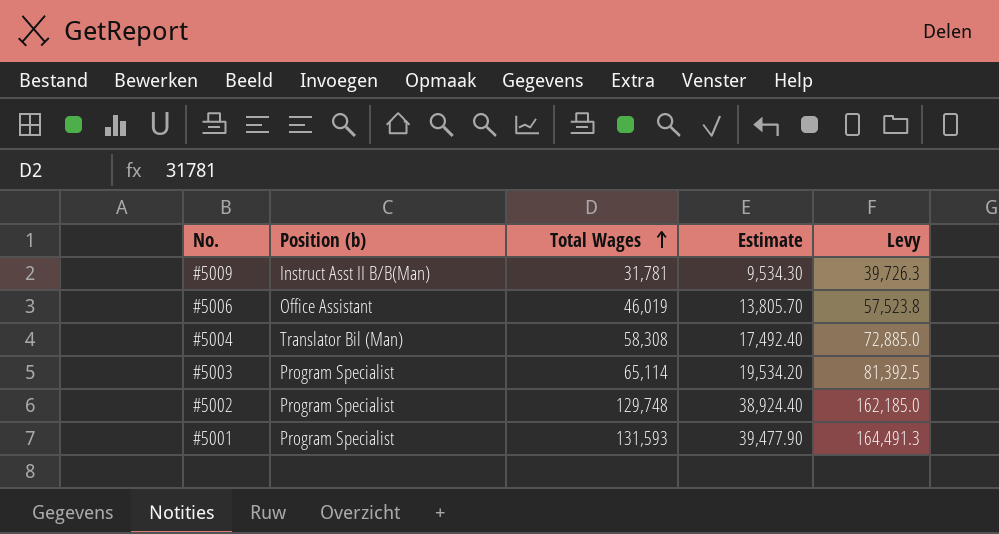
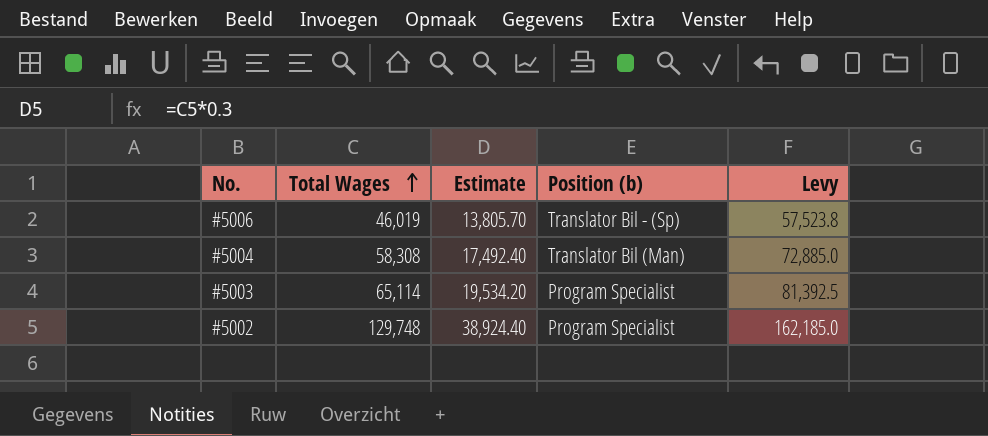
column Position (b) | position: 2 -> 4
row #5009: Instruct Asst II B/B(Man) | 31,781 | 9,534.30 | 39,726.3 -> none
row #5001: Program Specialist | 131,593 | 39,477.90 | 164,491.3 -> none
#5006 | Position (b): Office Assistant -> Translator Bil - (Sp)

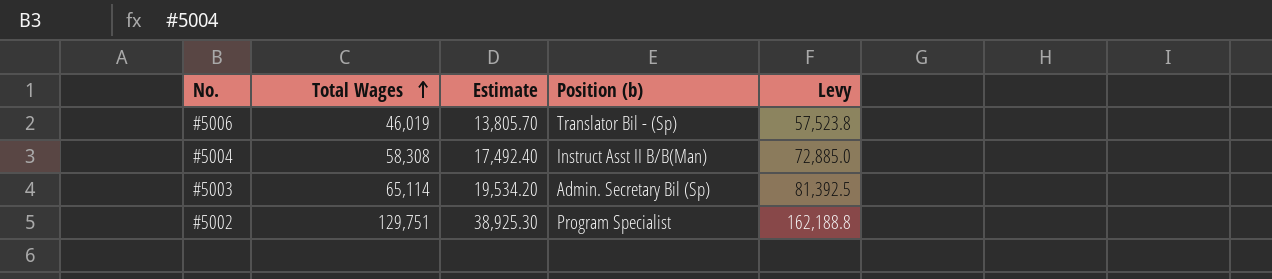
#5004 | Position (b): Translator Bil (Man) -> Instruct Asst II B/B(Man)
#5003 | Position (b): Program Specialist -> Admin. Secretary Bil (Sp)
#5002 | Total Wages: 129,748 -> 129,751
#5002 | Estimate: 38,924.40 -> 38,925.30
#5002 | Levy: 162,185.0 -> 162,188.8

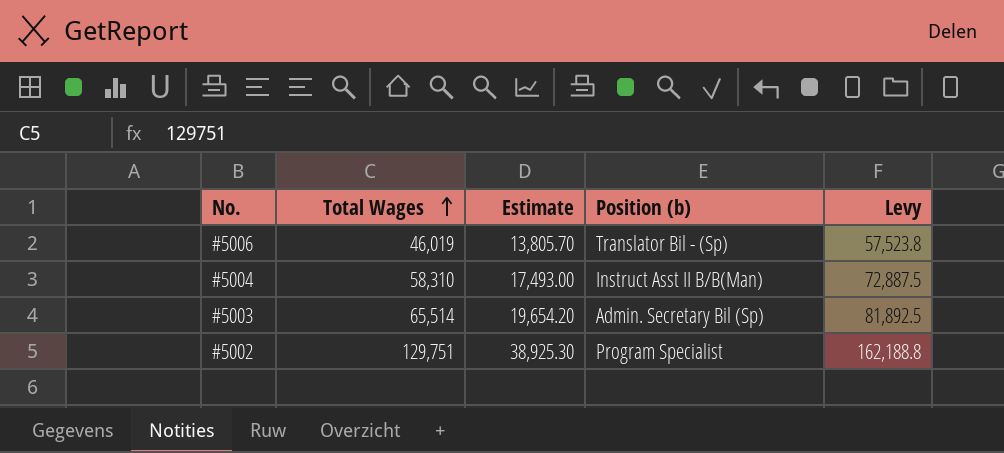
#5004 | Total Wages: 58,308 -> 58,310
#5004 | Estimate: 17,492.40 -> 17,493.00
#5004 | Levy: 72,885.0 -> 72,887.5
#5003 | Total Wages: 65,114 -> 65,514
#5003 | Estimate: 19,534.20 -> 19,654.20
#5003 | Levy: 81,392.5 -> 81,892.5

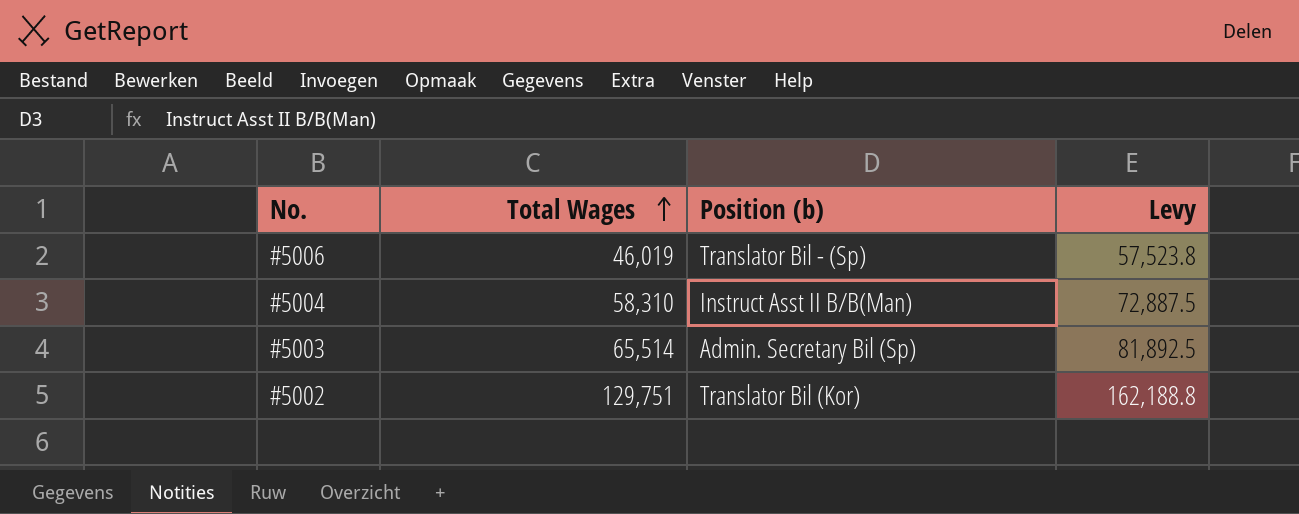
column Estimate | formula: [Total Wages] * 0.3 -> none
#5002 | Position (b): Program Specialist -> Translator Bil (Kor)

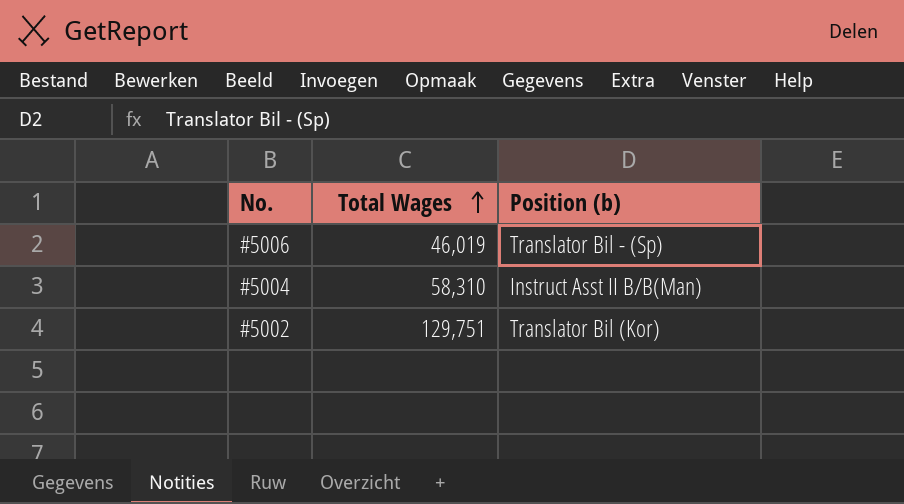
column Levy | formula: [Total Wages] * 1.25 -> none
row #5003: 65,514 | Admin. Secretary Bil (Sp) | 81,892.5 -> none

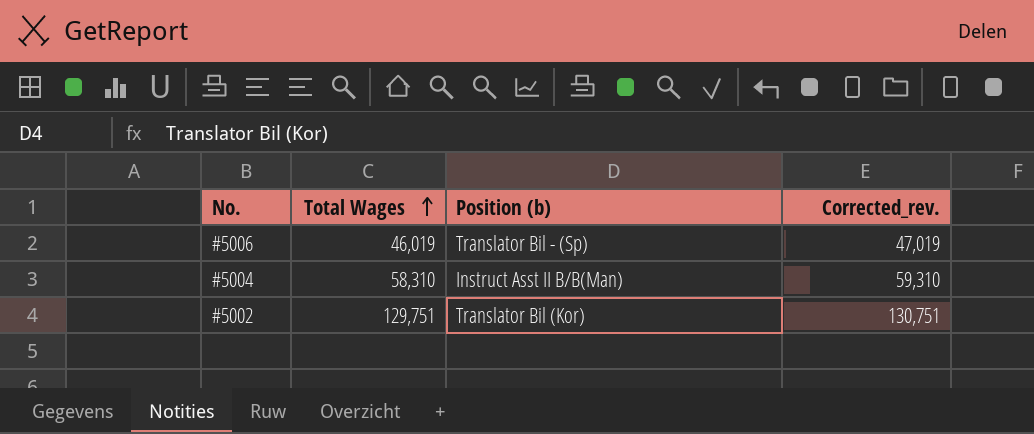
column Corrected_rev. | formula: none -> [Total Wages] + 1000

